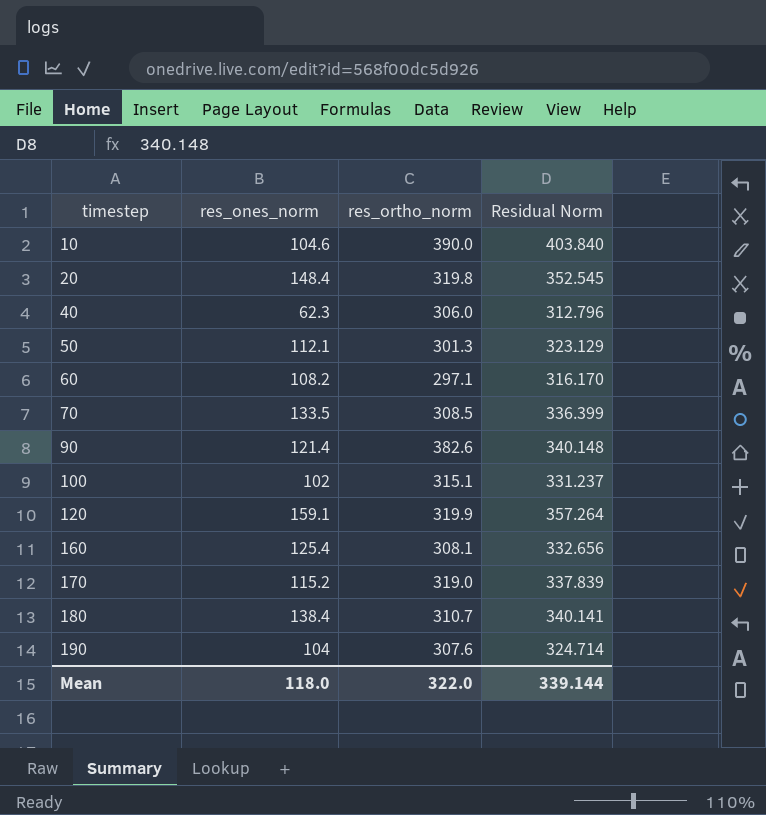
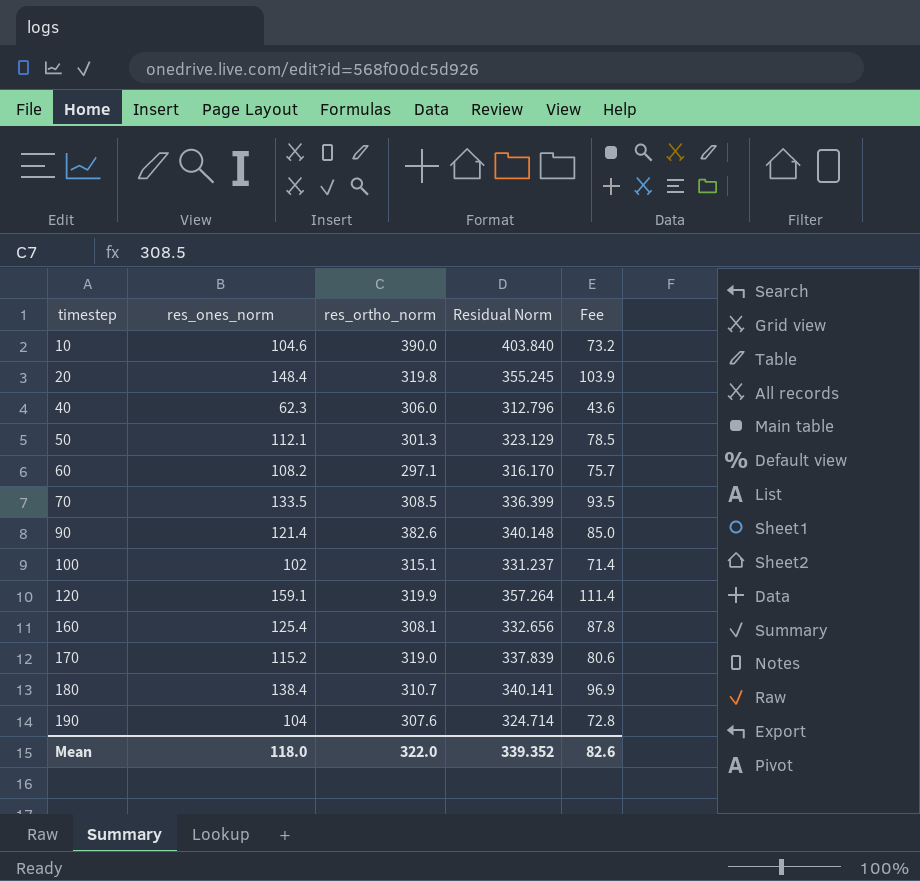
column Fee | formula: none -> [res_ones_norm] * 0.7
20 | Residual Norm: 352.545 -> 355.245
Mean | Residual Norm: 339.144 -> 339.352

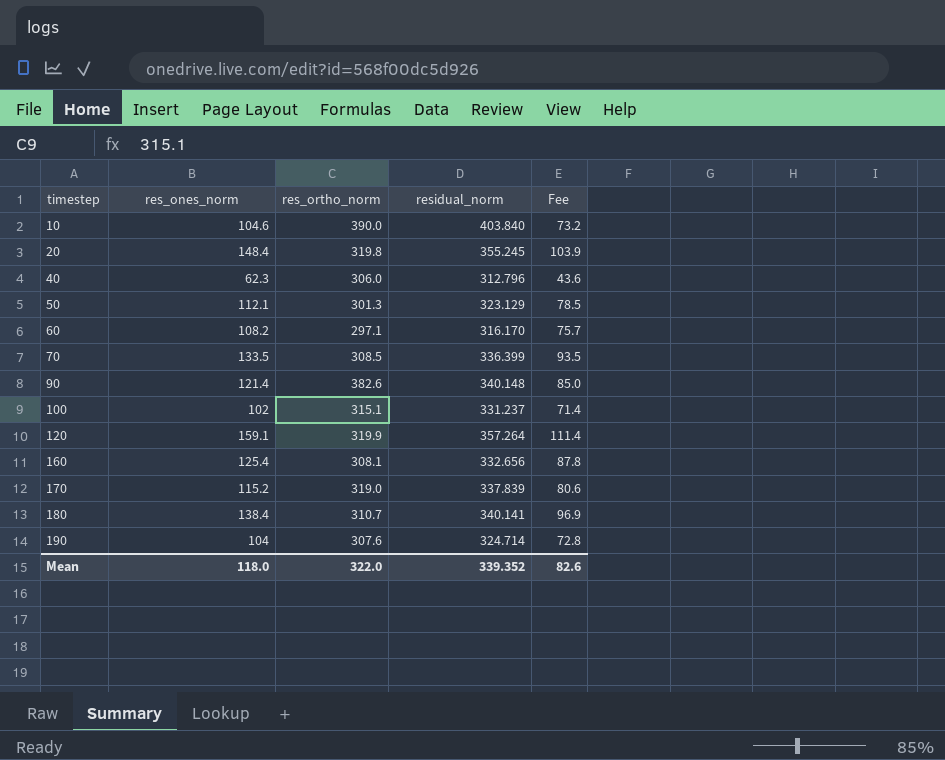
column name: Residual Norm -> residual_norm

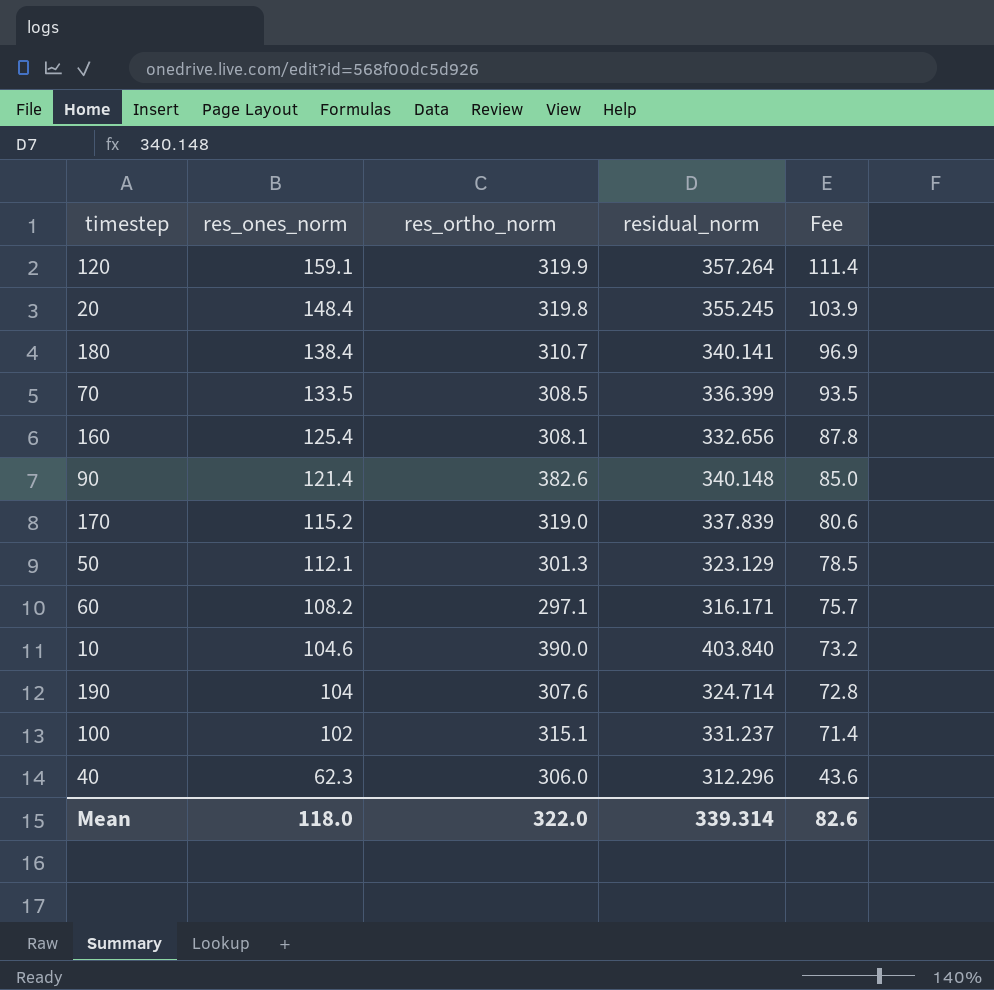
row order: timestep ascending -> res_ones_norm descending
60 | residual_norm: 316.170 -> 316.171
40 | residual_norm: 312.796 -> 312.296
Mean | residual_norm: 339.352 -> 339.314

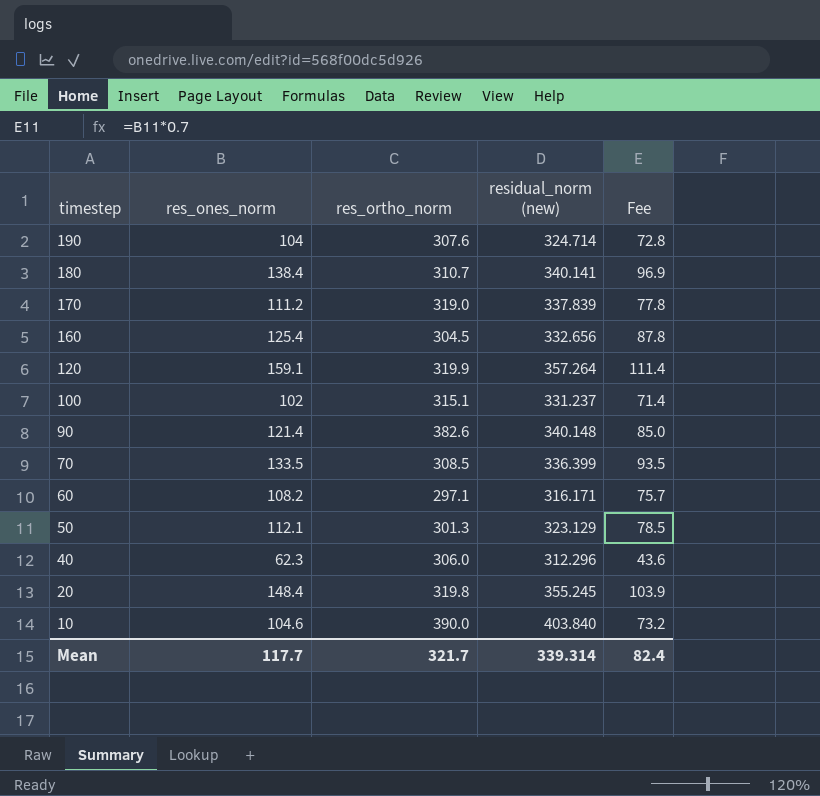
row order: res_ones_norm descending -> timestep descending
column name: residual_norm -> residual_norm (new)
170 | res_ones_norm: 115.2 -> 111.2
170 | Fee: 80.6 -> 77.8
160 | res_ortho_norm: 308.1 -> 304.5
Mean | res_ones_norm: 118.0 -> 117.7
Mean | res_ortho_norm: 322.0 -> 321.7
Mean | Fee: 82.6 -> 82.4

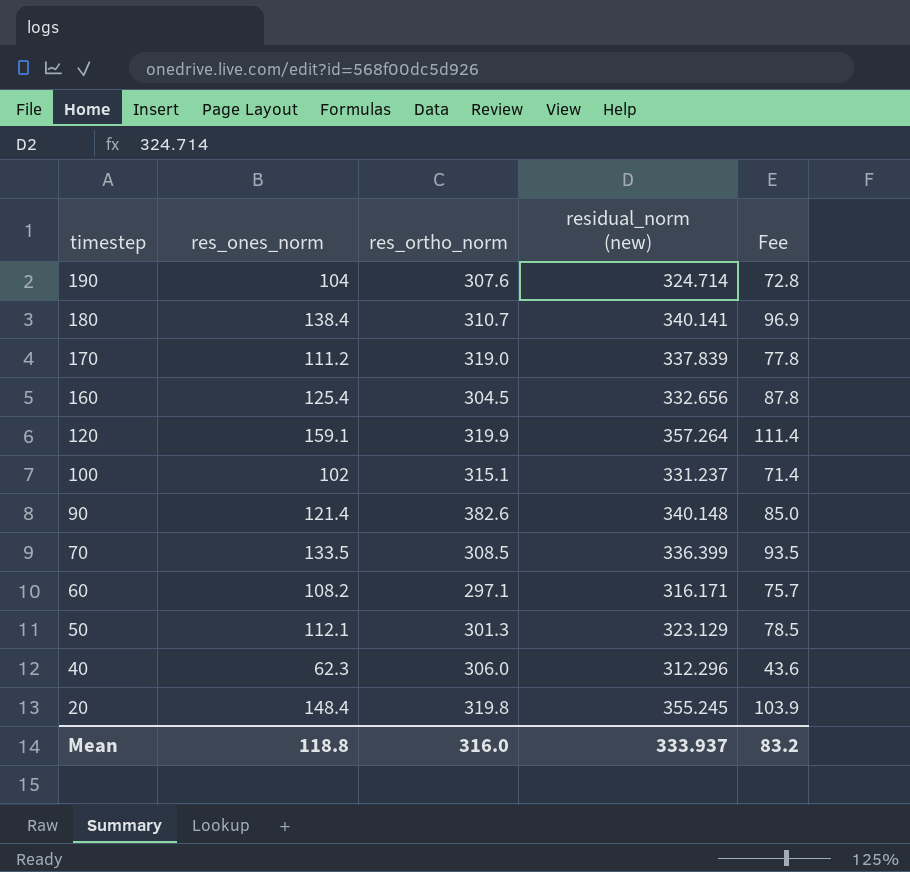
row 10: 104.6 | 390.0 | 403.840 | 73.2 -> none
Mean | res_ones_norm: 117.7 -> 118.8
Mean | res_ortho_norm: 321.7 -> 316.0
Mean | residual_norm (new): 339.314 -> 333.937
Mean | Fee: 82.4 -> 83.2

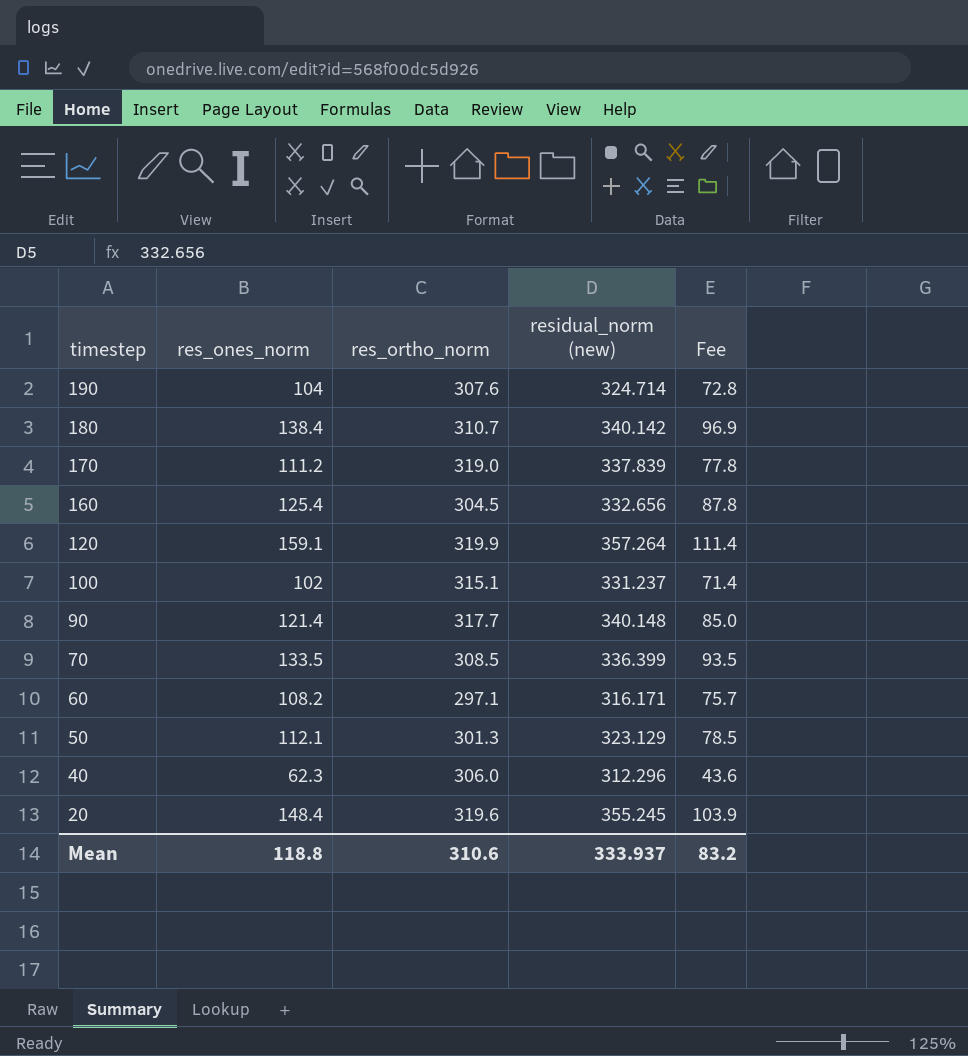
180 | residual_norm (new): 340.141 -> 340.142
90 | res_ortho_norm: 382.6 -> 317.7
20 | res_ortho_norm: 319.8 -> 319.6
Mean | res_ortho_norm: 316.0 -> 310.6

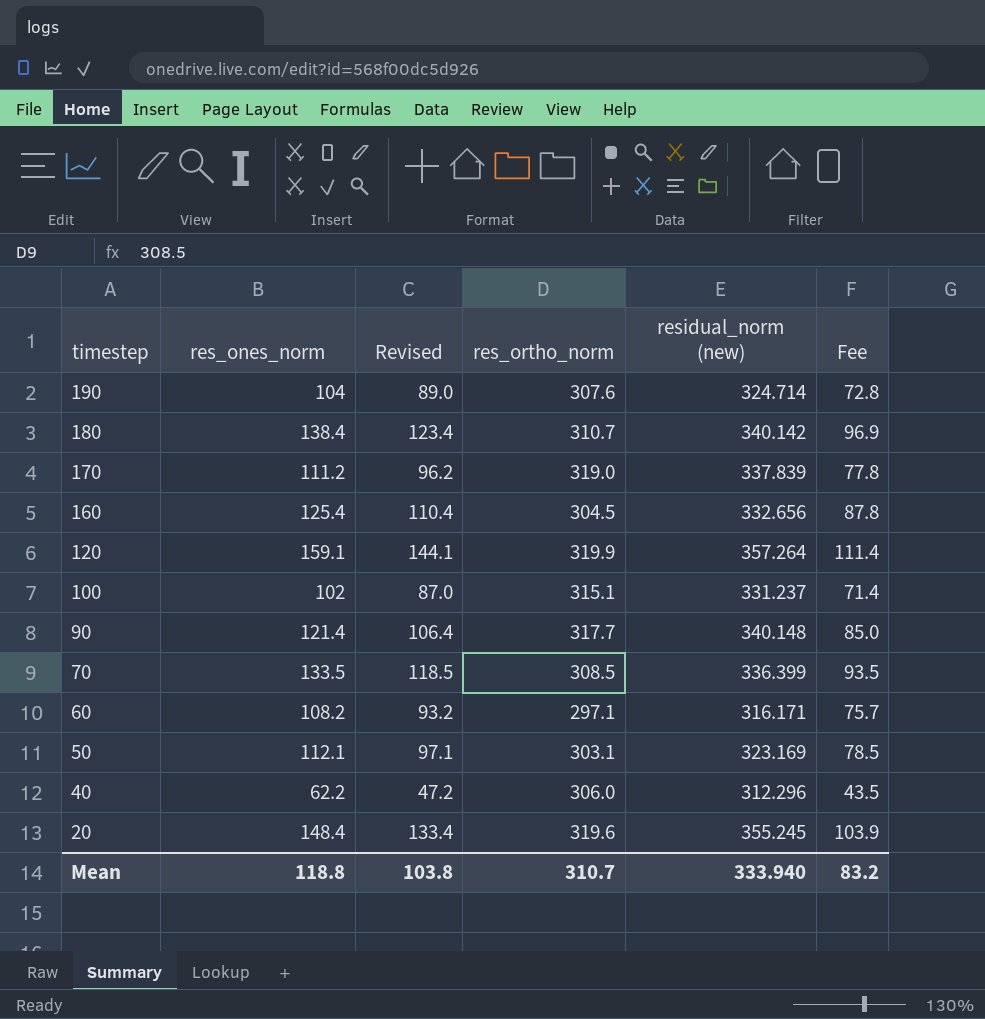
column Revised | formula: none -> [res_ones_norm] - 15
50 | res_ortho_norm: 301.3 -> 303.1
50 | residual_norm (new): 323.129 -> 323.169
40 | res_ones_norm: 62.3 -> 62.2
40 | Fee: 43.6 -> 43.5
Mean | res_ortho_norm: 310.6 -> 310.7
Mean | residual_norm (new): 333.937 -> 333.940

